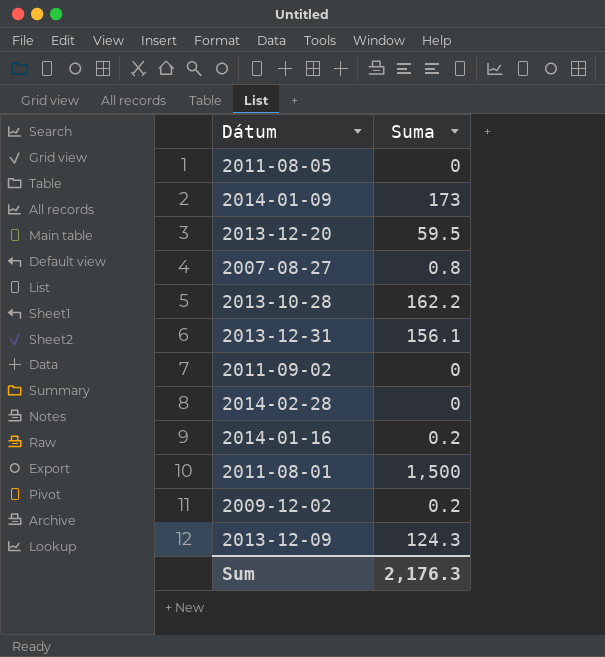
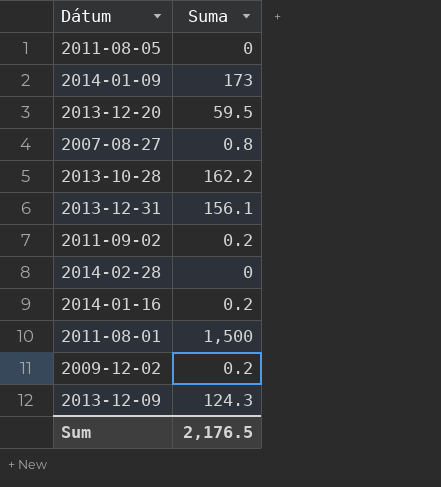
2011-09-02 | Suma: 0 -> 0.2
Sum | Suma: 2,176.3 -> 2,176.5

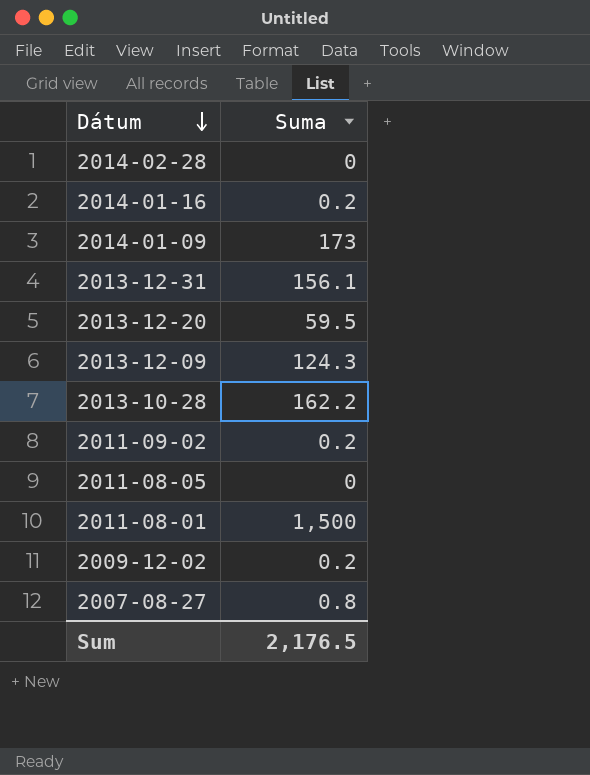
row order: none -> Dátum descending

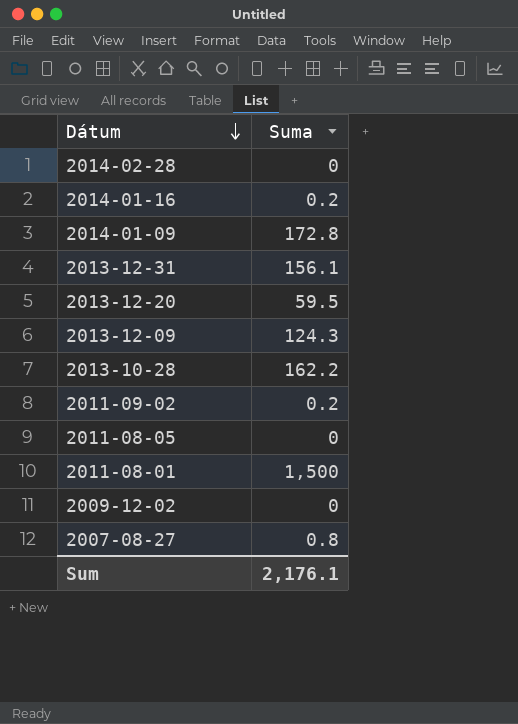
2014-01-09 | Suma: 173 -> 172.8
2009-12-02 | Suma: 0.2 -> 0
Sum | Suma: 2,176.5 -> 2,176.1

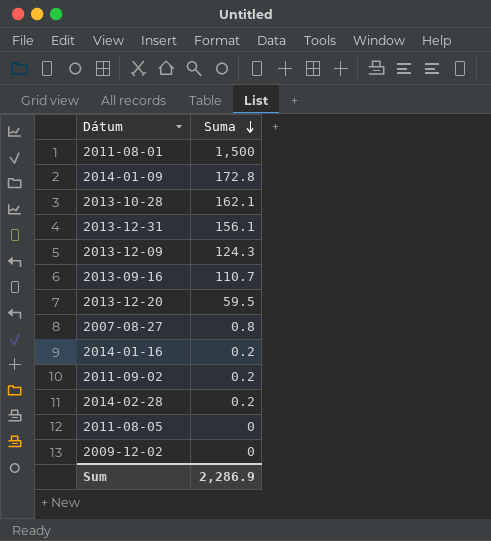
row order: Dátum descending -> Suma descending
2013-10-28 | Suma: 162.2 -> 162.1
row 2013-09-16: none -> 110.7
2014-02-28 | Suma: 0 -> 0.2
Sum | Suma: 2,176.1 -> 2,286.9

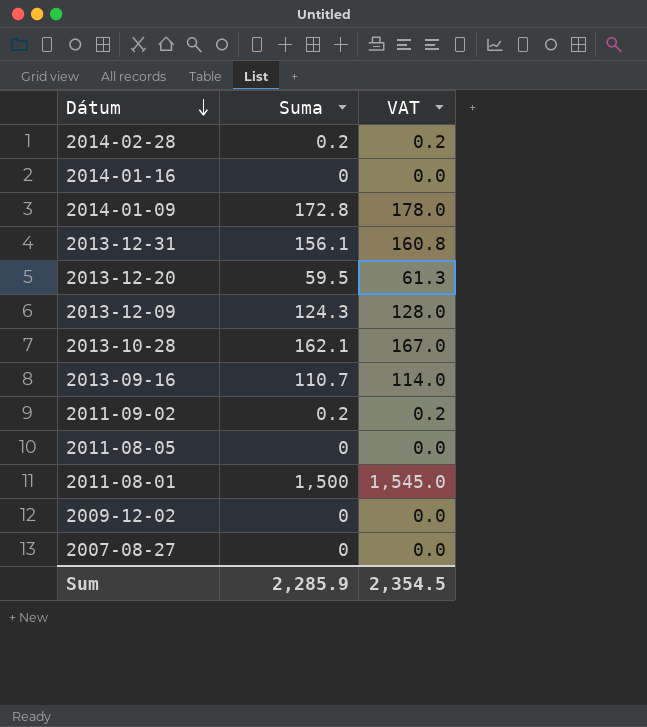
row order: Suma descending -> Dátum descending
column VAT | formula: none -> [Suma] * 1.03
2014-01-16 | Suma: 0.2 -> 0
2007-08-27 | Suma: 0.8 -> 0
Sum | Suma: 2,286.9 -> 2,285.9

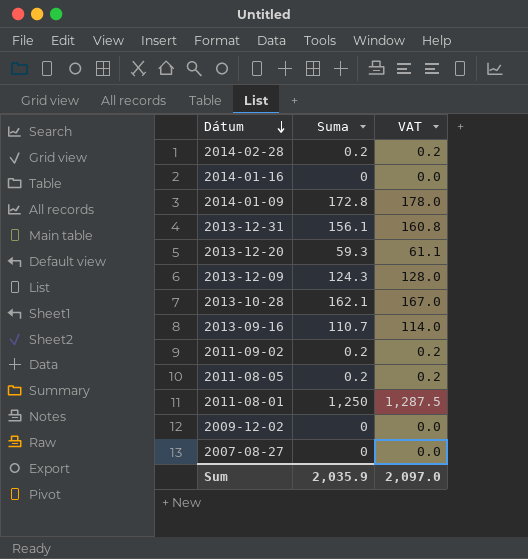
2013-12-20 | Suma: 59.5 -> 59.3
2013-12-20 | VAT: 61.3 -> 61.1
2011-08-05 | Suma: 0 -> 0.2
2011-08-05 | VAT: 0.0 -> 0.2
2011-08-01 | Suma: 1,500 -> 1,250
2011-08-01 | VAT: 1,545.0 -> 1,287.5
Sum | Suma: 2,285.9 -> 2,035.9
Sum | VAT: 2,354.5 -> 2,097.0

